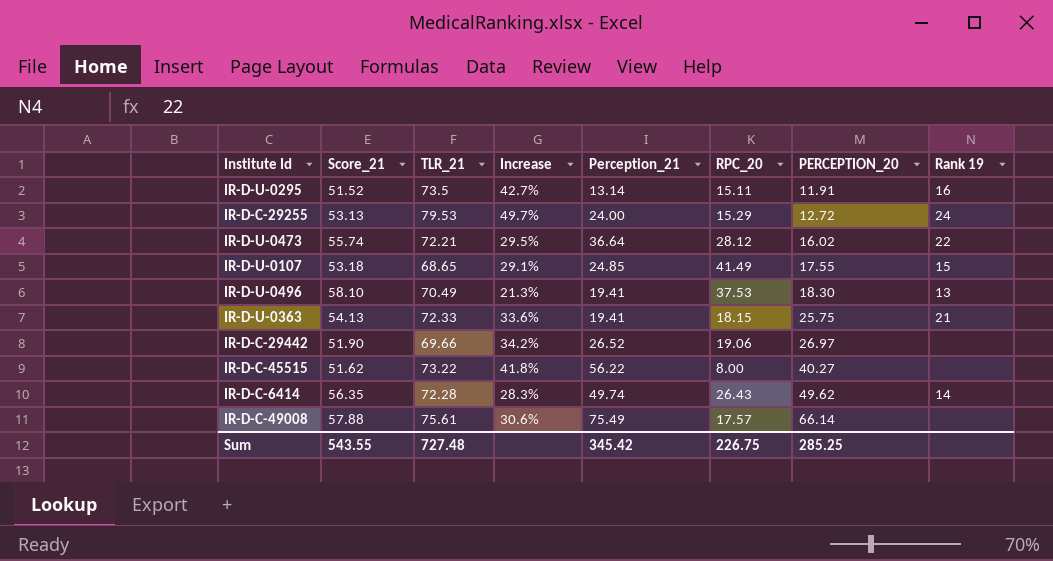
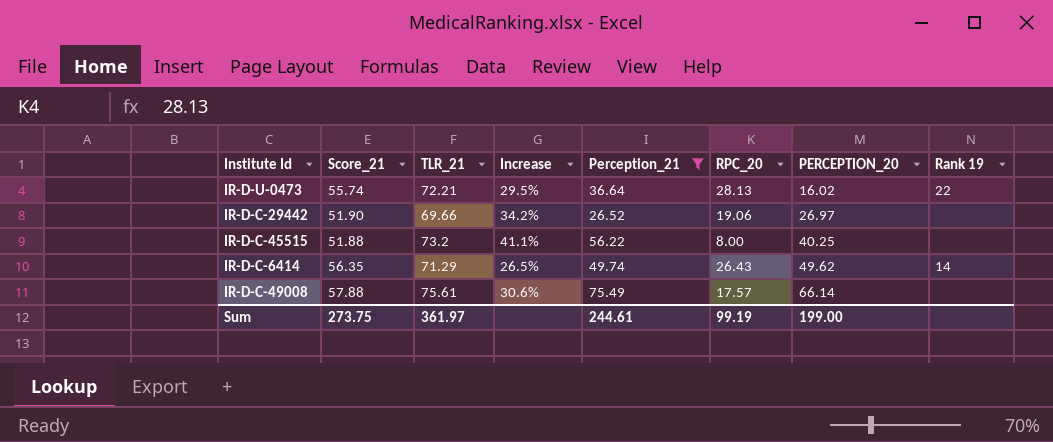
filter: none -> Perception_21 >= 26.52
IR-D-U-0473 | RPC_20: 28.12 -> 28.13
IR-D-C-45515 | Score_21: 51.62 -> 51.88
IR-D-C-45515 | TLR_21: 73.22 -> 73.2
IR-D-C-45515 | Increase: 41.8% -> 41.1%
IR-D-C-45515 | PERCEPTION_20: 40.27 -> 40.25
IR-D-C-6414 | TLR_21: 72.28 -> 71.29
IR-D-C-6414 | Increase: 28.3% -> 26.5%
Sum | Score_21: 543.55 -> 273.75
Sum | TLR_21: 727.48 -> 361.97
Sum | Perception_21: 345.42 -> 244.61
Sum | RPC_20: 226.75 -> 99.19
Sum | PERCEPTION_20: 285.25 -> 199.00

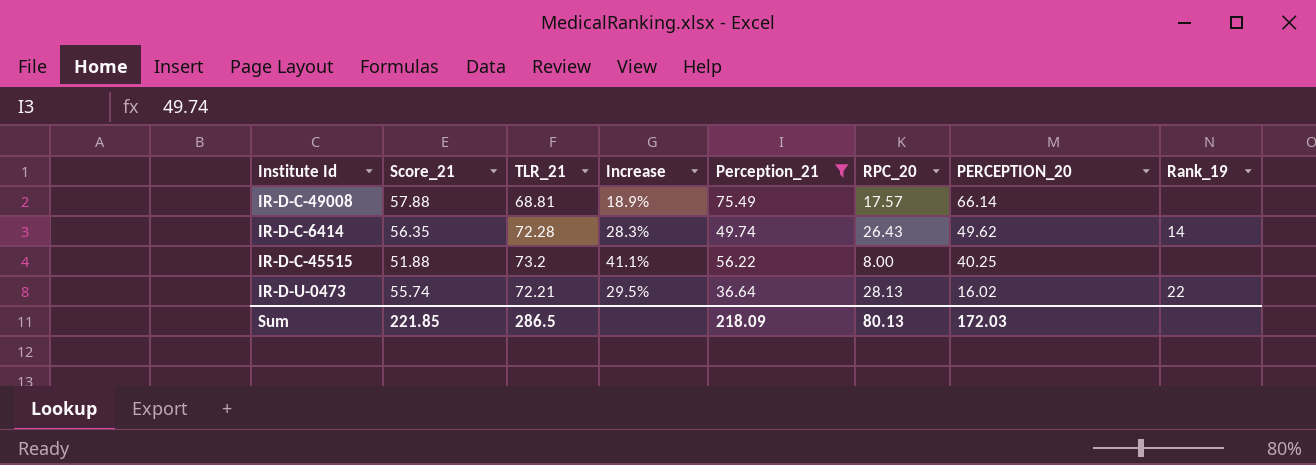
row order: PERCEPTION_20 ascending -> PERCEPTION_20 descending
column name: Rank 19 -> Rank_19
row IR-D-C-29442: 51.90 | 69.66 | 34.2% | 26.52 | 19.06 | 26.97 | none -> none
IR-D-C-49008 | TLR_21: 75.61 -> 68.81
IR-D-C-49008 | Increase: 30.6% -> 18.9%
IR-D-C-6414 | TLR_21: 71.29 -> 72.28
IR-D-C-6414 | Increase: 26.5% -> 28.3%
Sum | Score_21: 273.75 -> 221.85
Sum | TLR_21: 361.97 -> 286.5
Sum | Perception_21: 244.61 -> 218.09
Sum | RPC_20: 99.19 -> 80.13
Sum | PERCEPTION_20: 199.00 -> 172.03

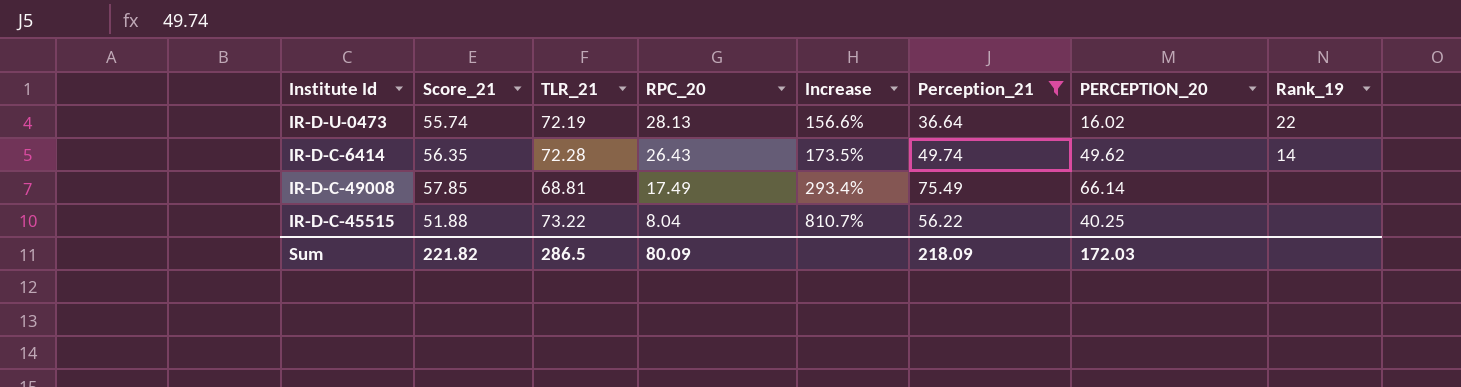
row order: PERCEPTION_20 descending -> RPC_20 descending
column RPC_20 | position: 6 -> 4
column Increase | formula: ([TLR_21] - [Score_21]) / [Score_21] -> ([TLR_21] - [RPC_20]) / [RPC_20]
IR-D-U-0473 | TLR_21: 72.21 -> 72.19
IR-D-C-49008 | Score_21: 57.88 -> 57.85
IR-D-C-49008 | RPC_20: 17.57 -> 17.49
IR-D-C-45515 | TLR_21: 73.2 -> 73.22
IR-D-C-45515 | RPC_20: 8.00 -> 8.04
Sum | Score_21: 221.85 -> 221.82
Sum | RPC_20: 80.13 -> 80.09

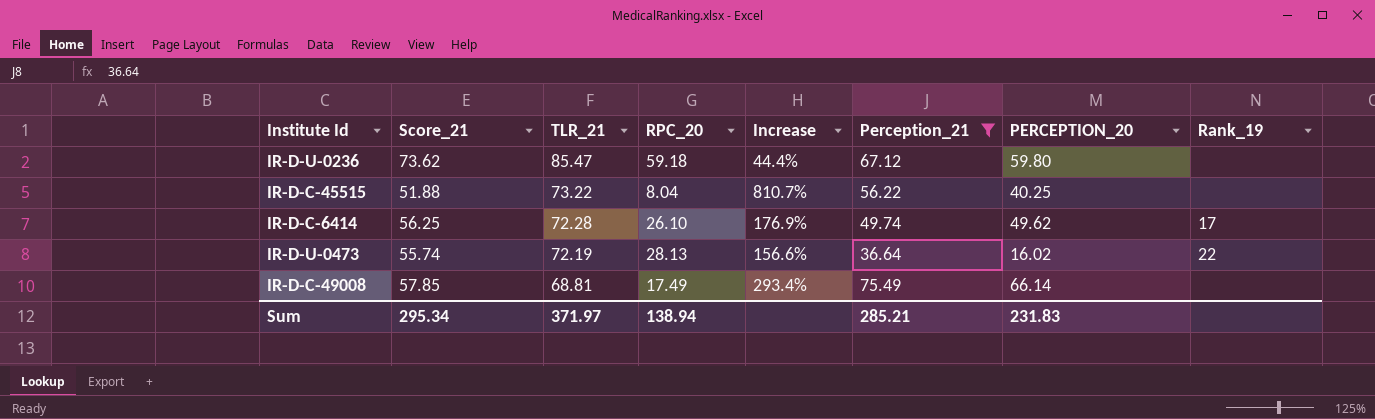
row order: RPC_20 descending -> TLR_21 descending
row IR-D-U-0236: none -> 73.62 | 85.47 | 59.18 | 44.4% | 67.12 | 59.80 | none
IR-D-C-6414 | Score_21: 56.35 -> 56.25
IR-D-C-6414 | RPC_20: 26.43 -> 26.10
IR-D-C-6414 | Increase: 173.5% -> 176.9%
IR-D-C-6414 | Rank_19: 14 -> 17
Sum | Score_21: 221.82 -> 295.34
Sum | TLR_21: 286.5 -> 371.97
Sum | RPC_20: 80.09 -> 138.94
Sum | Perception_21: 218.09 -> 285.21
Sum | PERCEPTION_20: 172.03 -> 231.83

